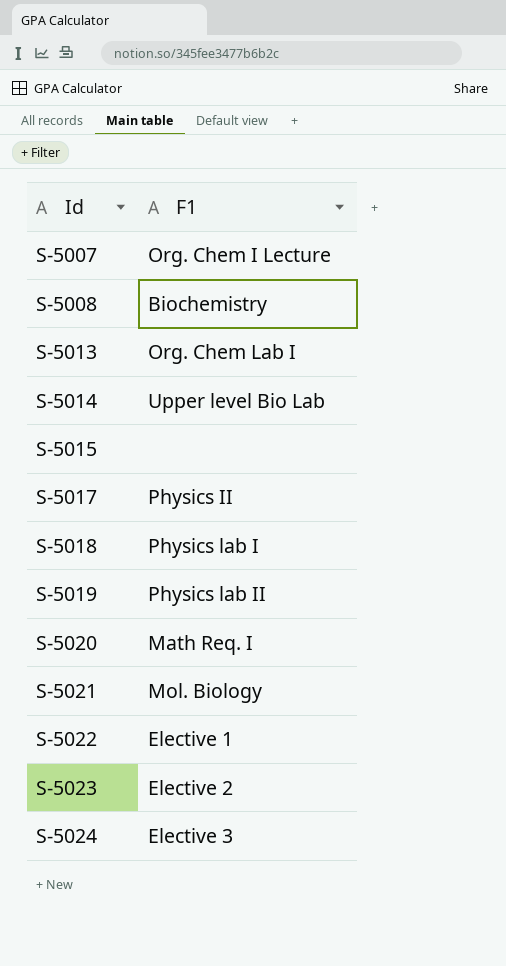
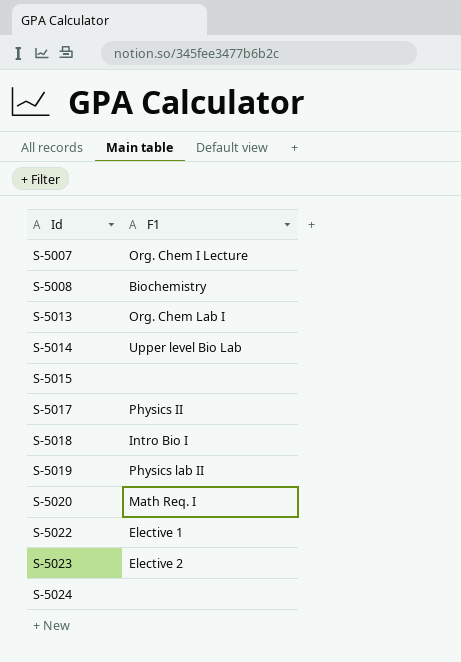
row S-5021: Mol. Biology -> none
S-5018 | F1: Physics lab I -> Intro Bio I
S-5024 | F1: Elective 3 -> none

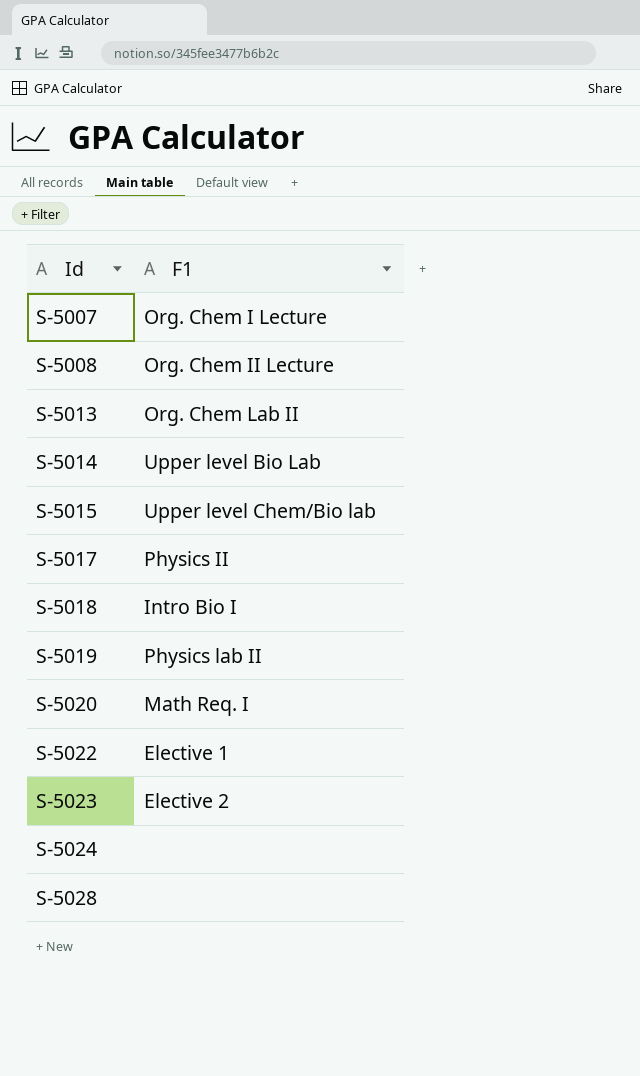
S-5008 | F1: Biochemistry -> Org. Chem II Lecture
S-5013 | F1: Org. Chem Lab I -> Org. Chem Lab II
S-5015 | F1: none -> Upper level Chem/Bio lab
row S-5028: none -> none

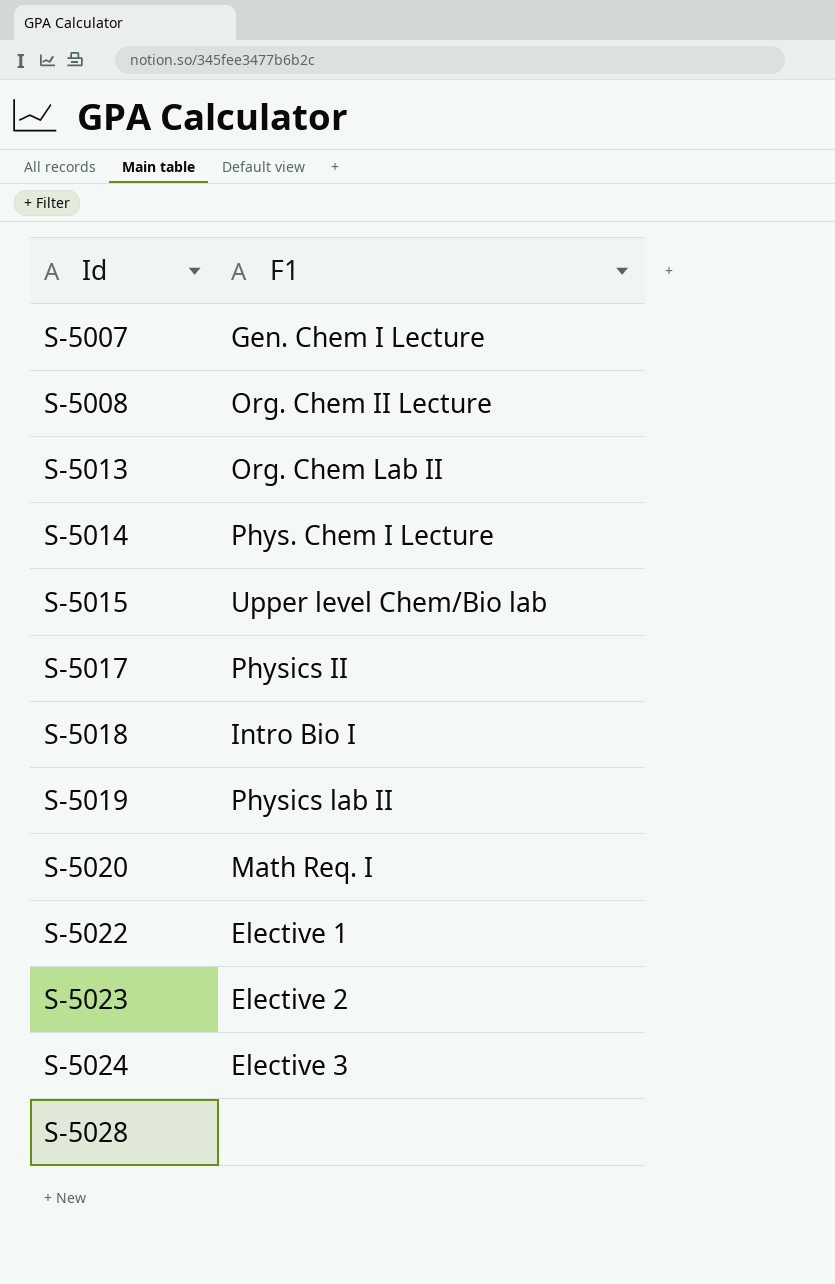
S-5007 | F1: Org. Chem I Lecture -> Gen. Chem I Lecture
S-5014 | F1: Upper level Bio Lab -> Phys. Chem I Lecture
S-5024 | F1: none -> Elective 3

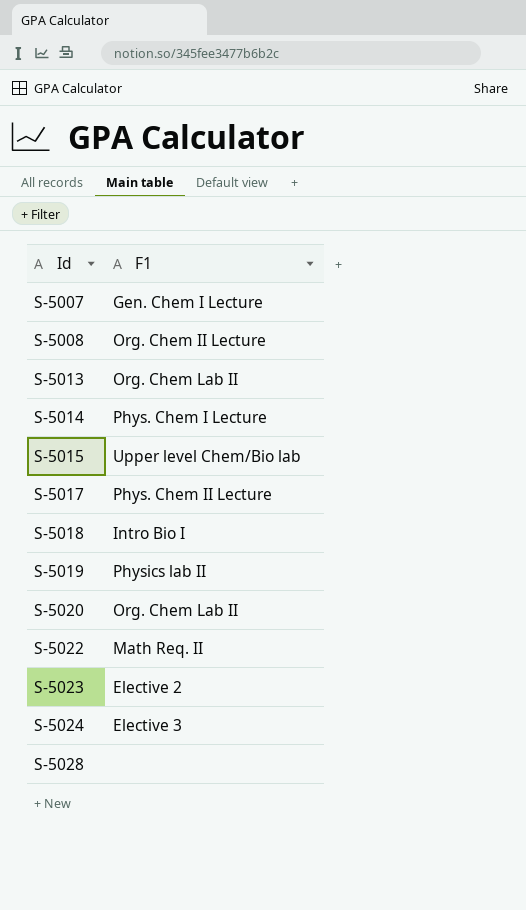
S-5017 | F1: Physics II -> Phys. Chem II Lecture
S-5020 | F1: Math Req. I -> Org. Chem Lab II
S-5022 | F1: Elective 1 -> Math Req. II

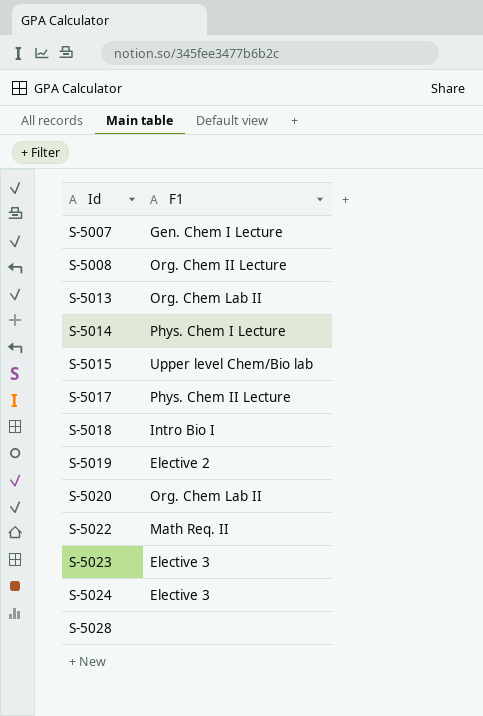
S-5019 | F1: Physics lab II -> Elective 2
S-5023 | F1: Elective 2 -> Elective 3

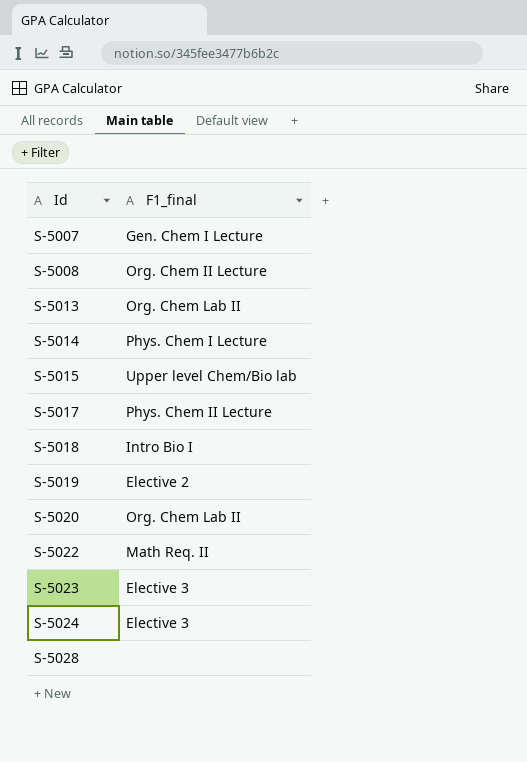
column name: F1 -> F1_final

